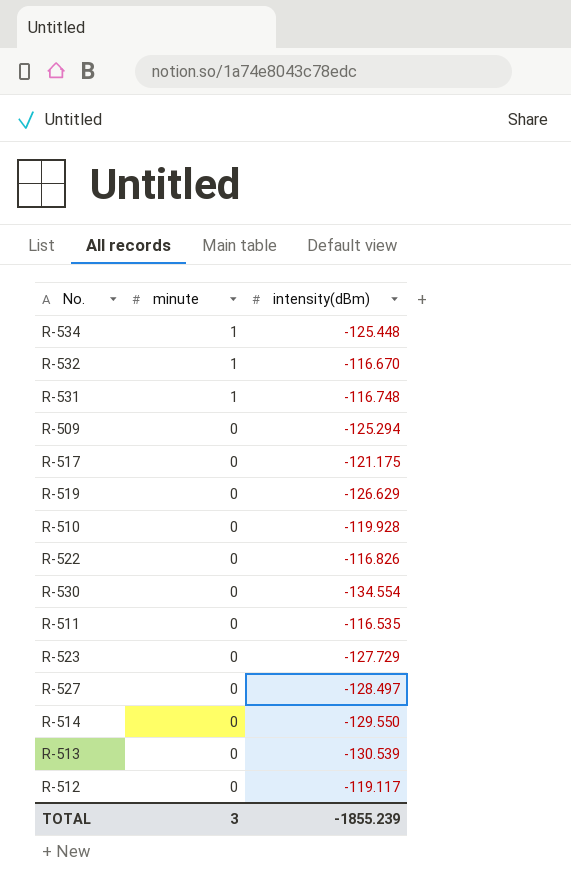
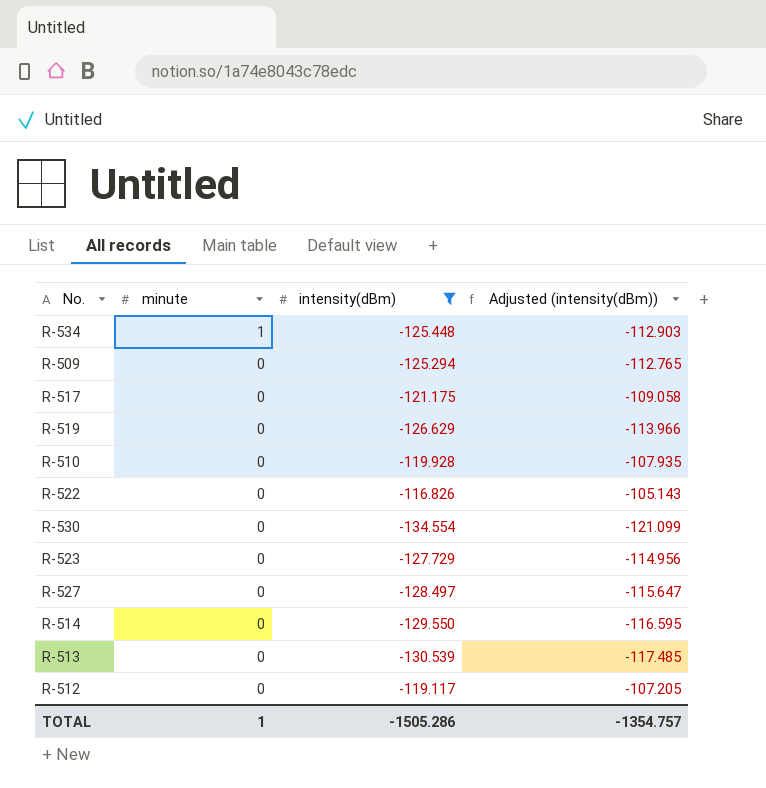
filter: none -> intensity(dBm) <= -116.826
column Adjusted (intensity(dBm)) | formula: none -> [intensity(dBm)] * 0.9
TOTAL | minute: 3 -> 1
TOTAL | intensity(dBm): -1855.239 -> -1505.286

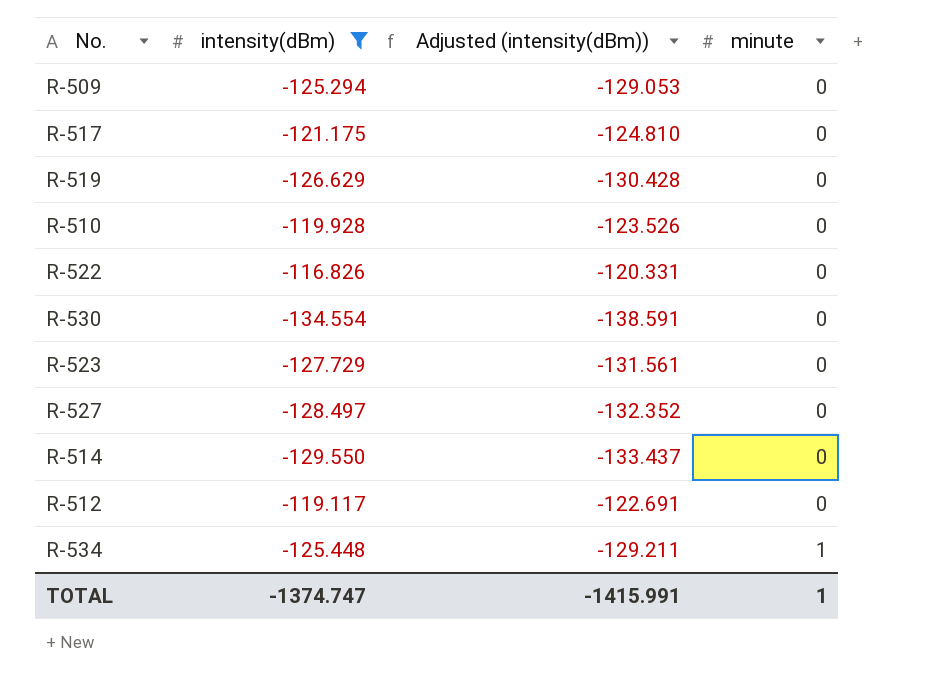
row order: minute descending -> minute ascending
column Adjusted (intensity(dBm)) | formula: [intensity(dBm)] * 0.9 -> [intensity(dBm)] * 1.03
column minute | position: 2 -> 4
row R-513: 0 | -130.539 | -117.485 -> none
TOTAL | intensity(dBm): -1505.286 -> -1374.747
TOTAL | Adjusted (intensity(dBm)): -1354.757 -> -1415.991

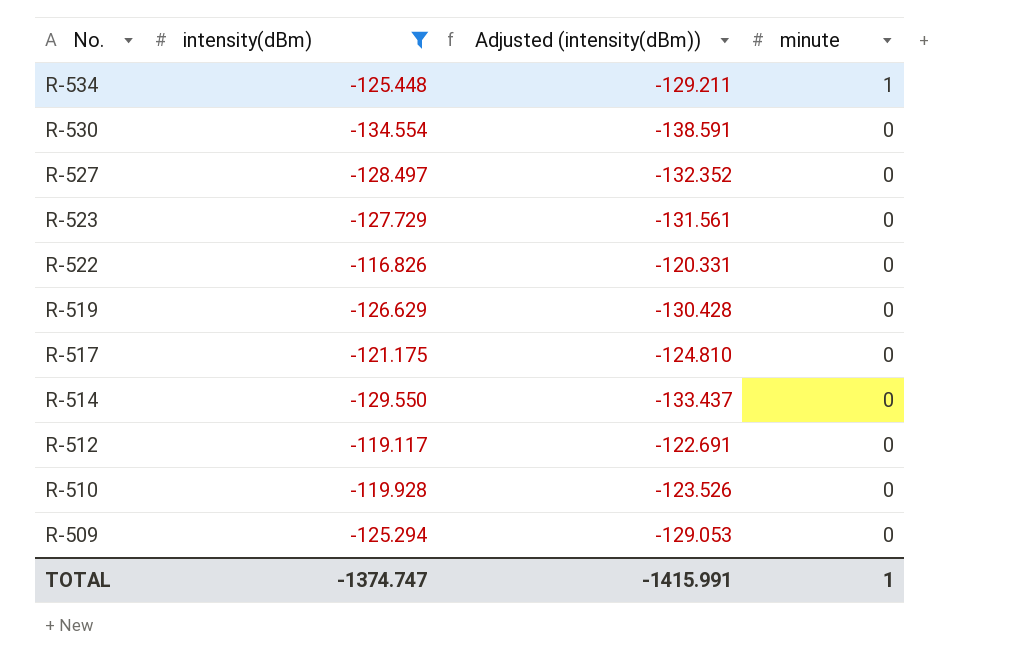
row order: minute ascending -> No. descending

